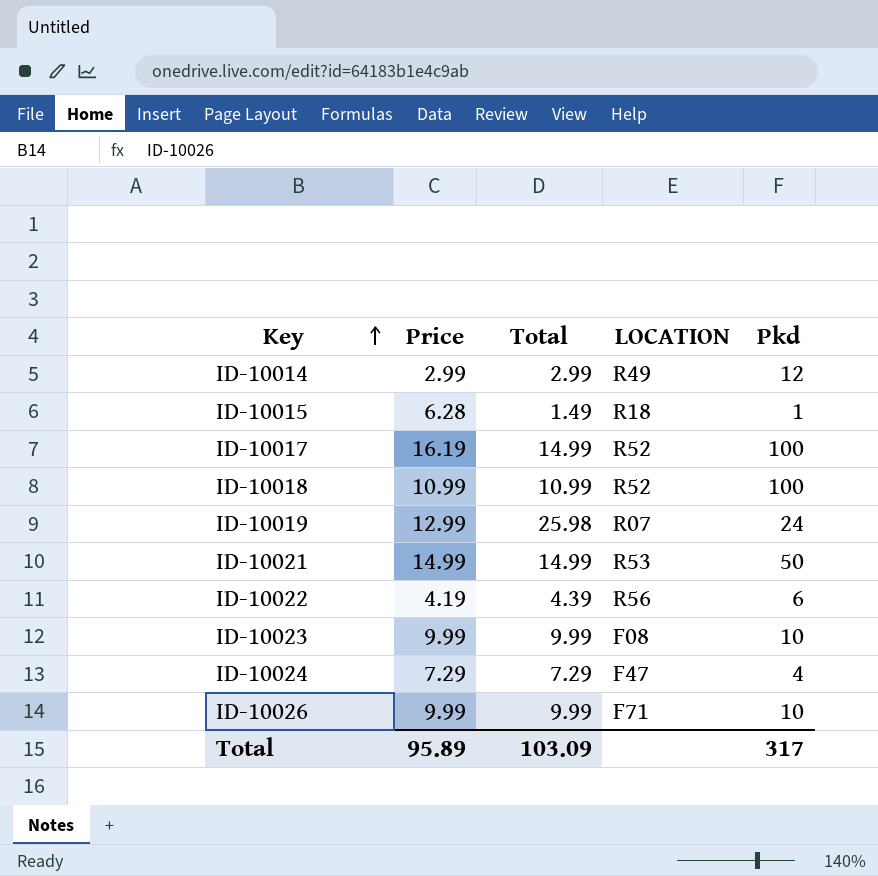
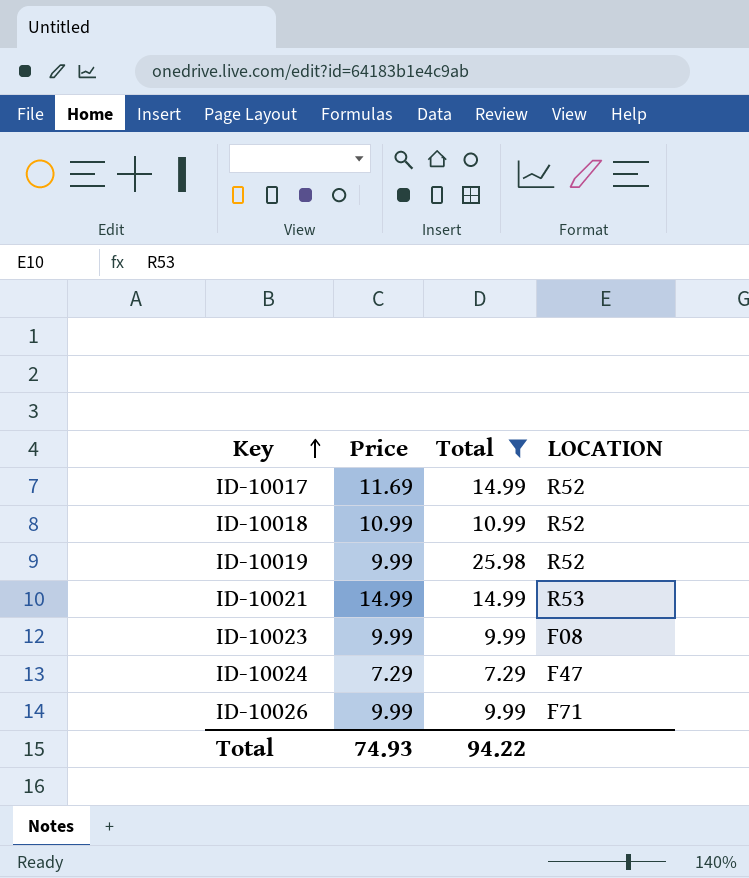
filter: none -> Total >= 7.29
column Pkd | position: 5 -> none
ID-10017 | Price: 16.19 -> 11.69
ID-10019 | Price: 12.99 -> 9.99
ID-10019 | LOCATION: R07 -> R52
Total | Price: 95.89 -> 74.93
Total | Total: 103.09 -> 94.22

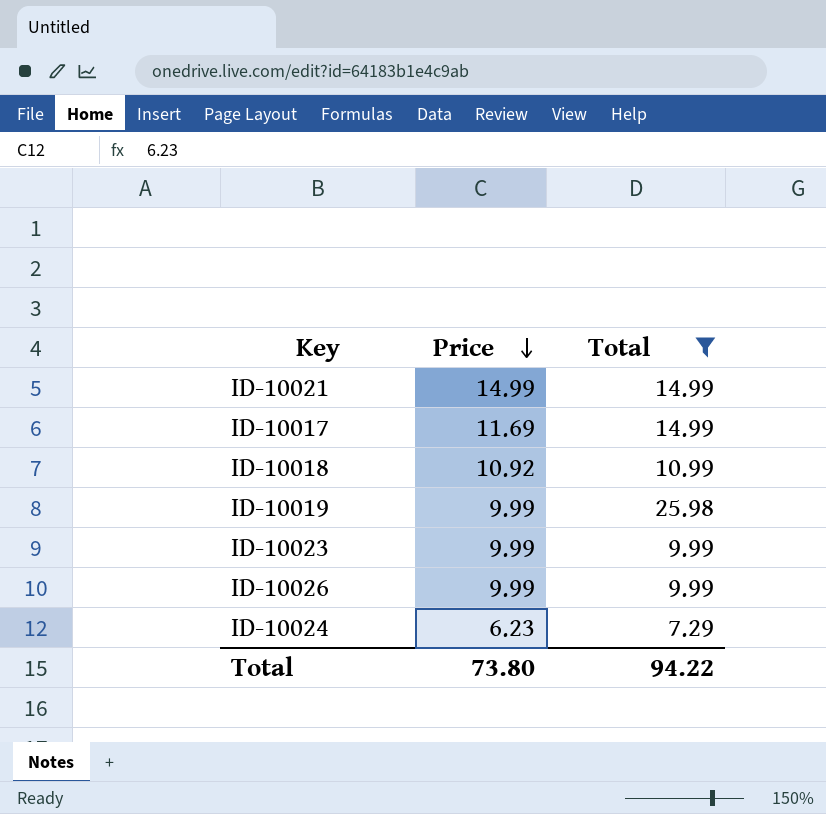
row order: Key ascending -> Price descending
column LOCATION | position: 4 -> none
ID-10018 | Price: 10.99 -> 10.92
ID-10024 | Price: 7.29 -> 6.23
Total | Price: 74.93 -> 73.80

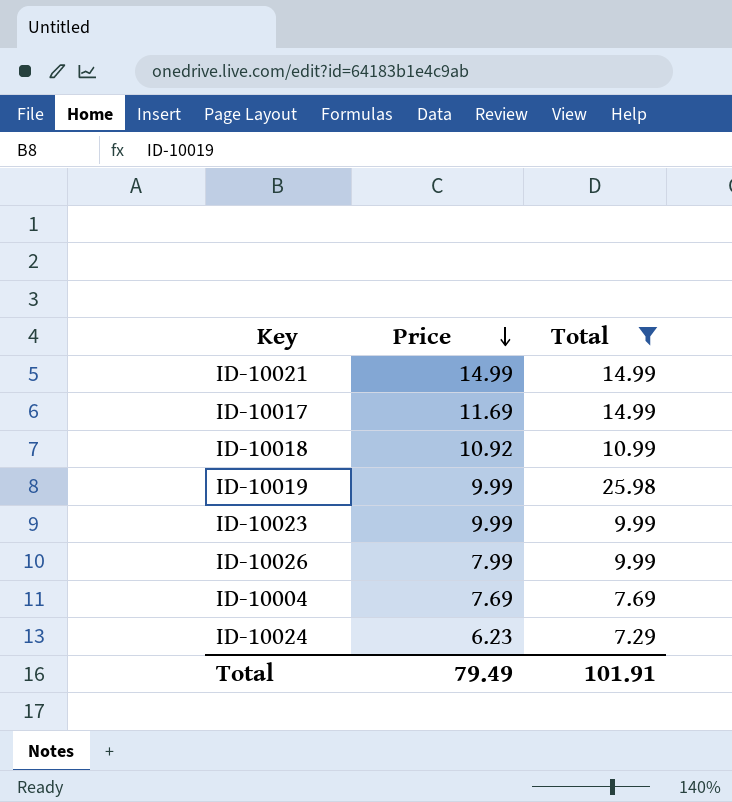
ID-10026 | Price: 9.99 -> 7.99
row ID-10004: none -> 7.69 | 7.69
Total | Price: 73.80 -> 79.49
Total | Total: 94.22 -> 101.91

